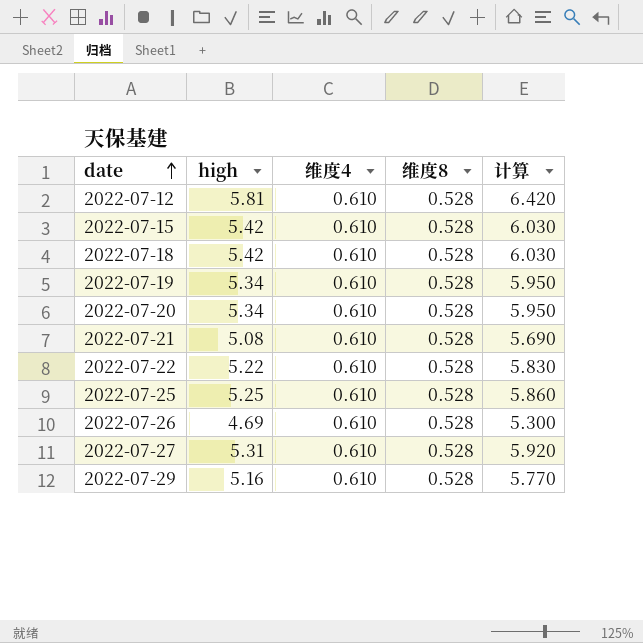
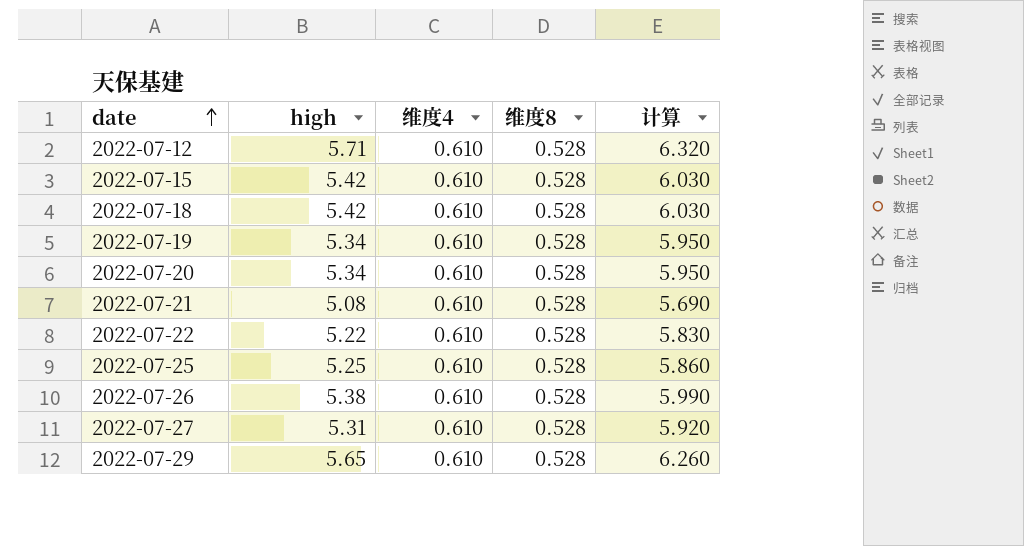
2022-07-12 | high: 5.81 -> 5.71
2022-07-12 | 计算: 6.420 -> 6.320
2022-07-26 | high: 4.69 -> 5.38
2022-07-26 | 计算: 5.300 -> 5.990
2022-07-29 | high: 5.16 -> 5.65
2022-07-29 | 计算: 5.770 -> 6.260

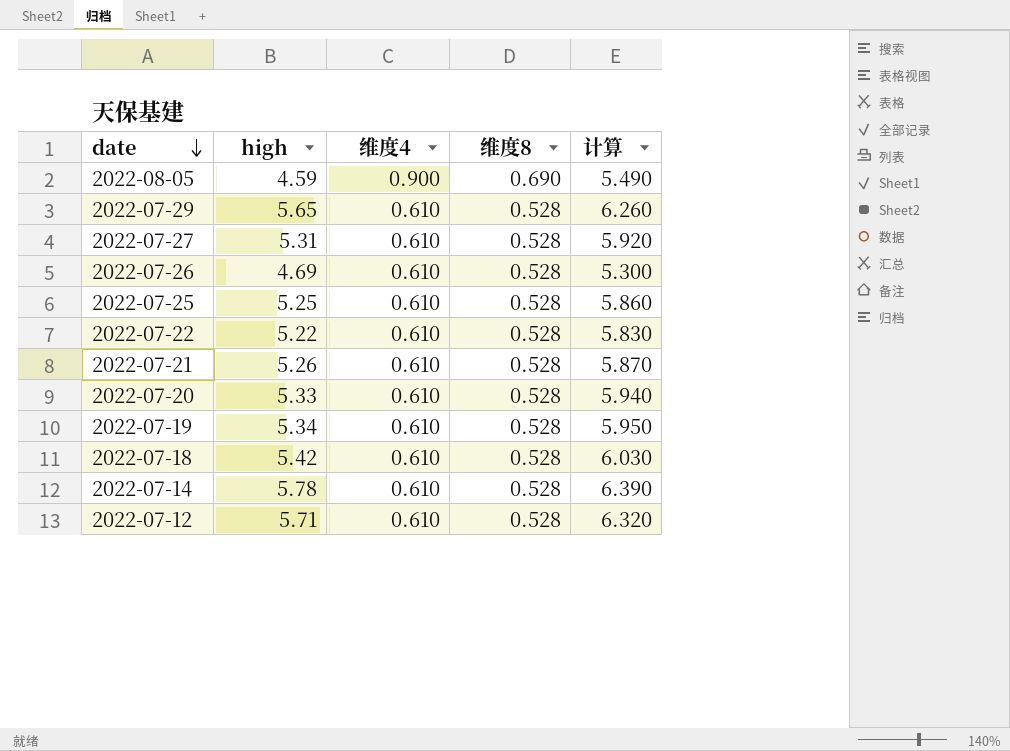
row order: date ascending -> date descending
row 2022-07-15: 5.42 | 0.610 | 0.528 | 6.030 -> none
row 2022-08-05: none -> 4.59 | 0.900 | 0.690 | 5.490
2022-07-26 | high: 5.38 -> 4.69
2022-07-26 | 计算: 5.990 -> 5.300
2022-07-21 | high: 5.08 -> 5.26
2022-07-21 | 计算: 5.690 -> 5.870
2022-07-20 | high: 5.34 -> 5.33
2022-07-20 | 计算: 5.950 -> 5.940
row 2022-07-14: none -> 5.78 | 0.610 | 0.528 | 6.390

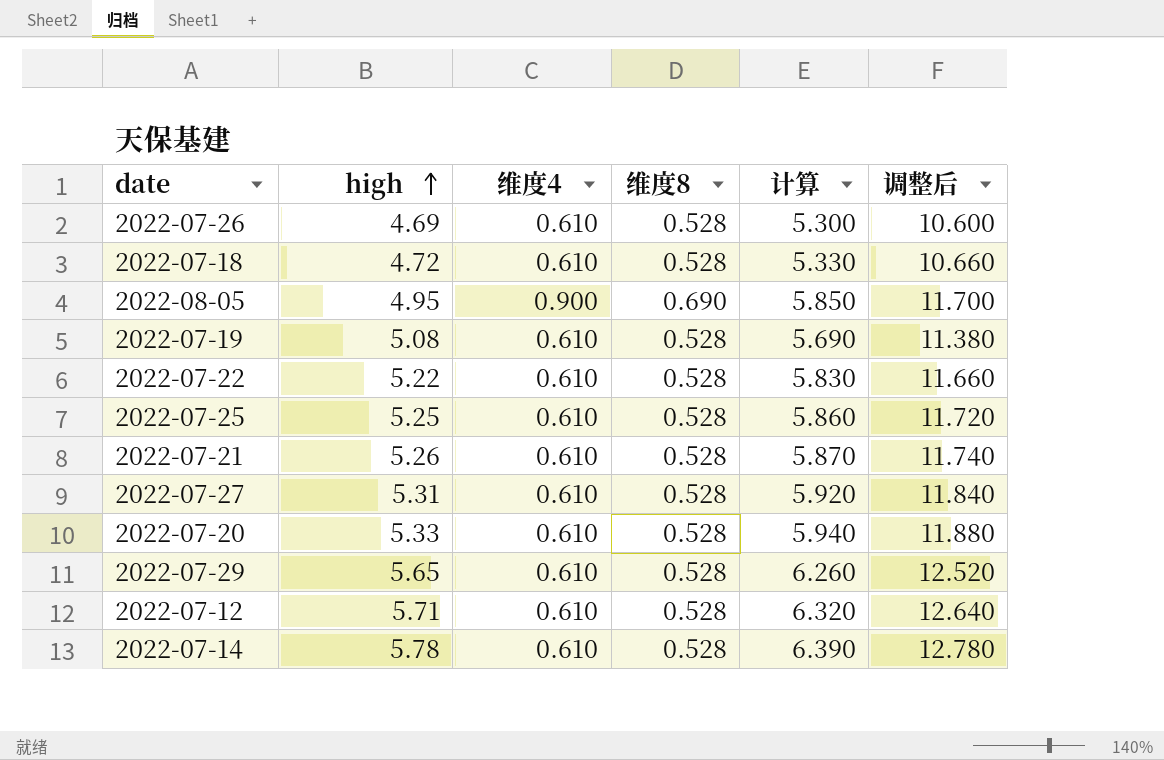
row order: date descending -> high ascending
column 调整后 | formula: none -> [计算] * 2
2022-07-18 | high: 5.42 -> 4.72
2022-07-18 | 计算: 6.030 -> 5.330
2022-08-05 | high: 4.59 -> 4.95
2022-08-05 | 计算: 5.490 -> 5.850
2022-07-19 | high: 5.34 -> 5.08
2022-07-19 | 计算: 5.950 -> 5.690

